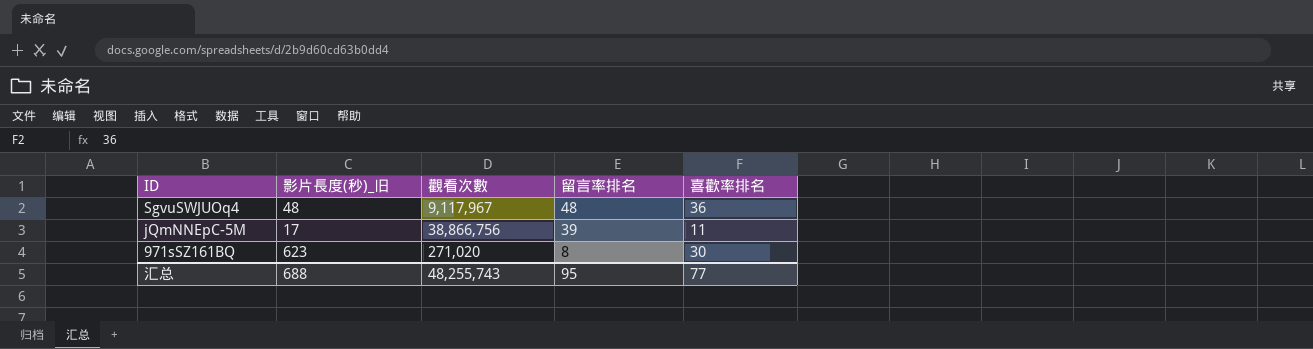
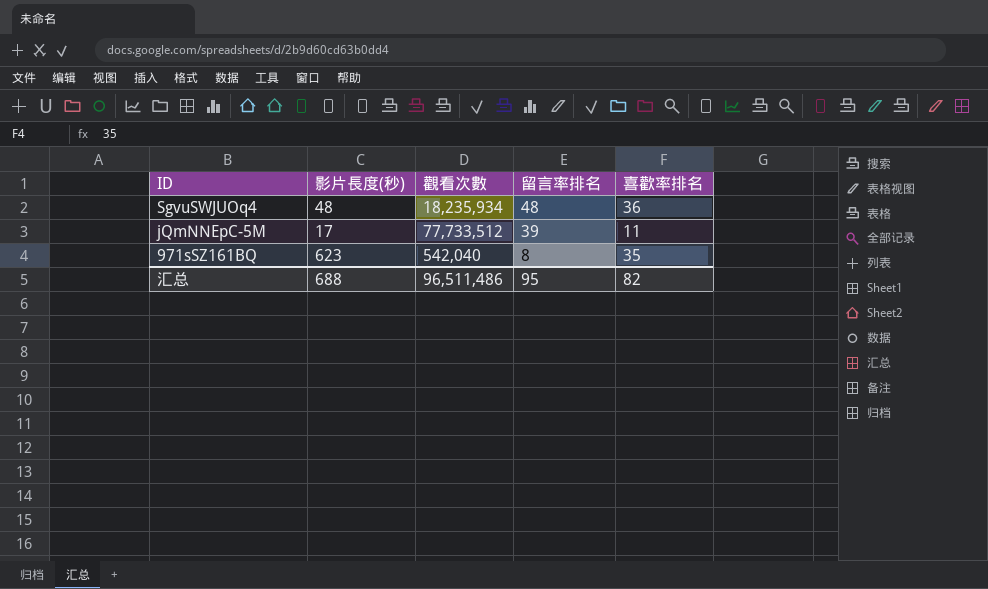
column name: 影片長度(秒)_旧 -> 影片長度(秒)
SgvuSWJUOq4 | 觀看次數: 9,117,967 -> 18,235,934
jQmNNEpC-5M | 觀看次數: 38,866,756 -> 77,733,512
971sSZ161BQ | 觀看次數: 271,020 -> 542,040
971sSZ161BQ | 喜歡率排名: 30 -> 35
汇总 | 觀看次數: 48,255,743 -> 96,511,486
汇总 | 喜歡率排名: 77 -> 82

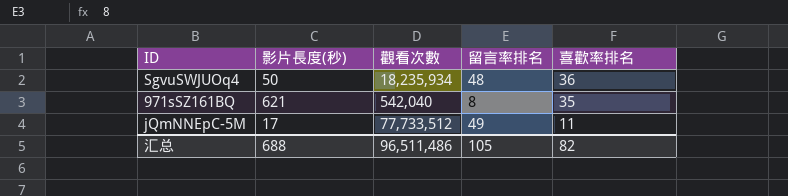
row order: ID descending -> 喜歡率排名 descending
SgvuSWJUOq4 | 影片長度(秒): 48 -> 50
971sSZ161BQ | 影片長度(秒): 623 -> 621
jQmNNEpC-5M | 留言率排名: 39 -> 49
汇总 | 留言率排名: 95 -> 105

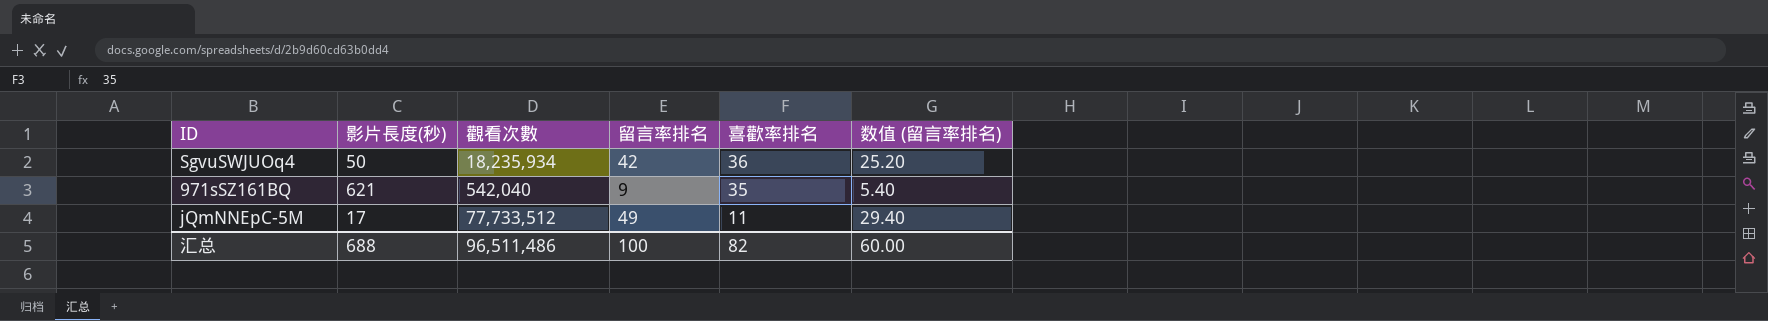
column 数值 (留言率排名) | formula: none -> [留言率排名] * 0.6
SgvuSWJUOq4 | 留言率排名: 48 -> 42
971sSZ161BQ | 留言率排名: 8 -> 9
汇总 | 留言率排名: 105 -> 100

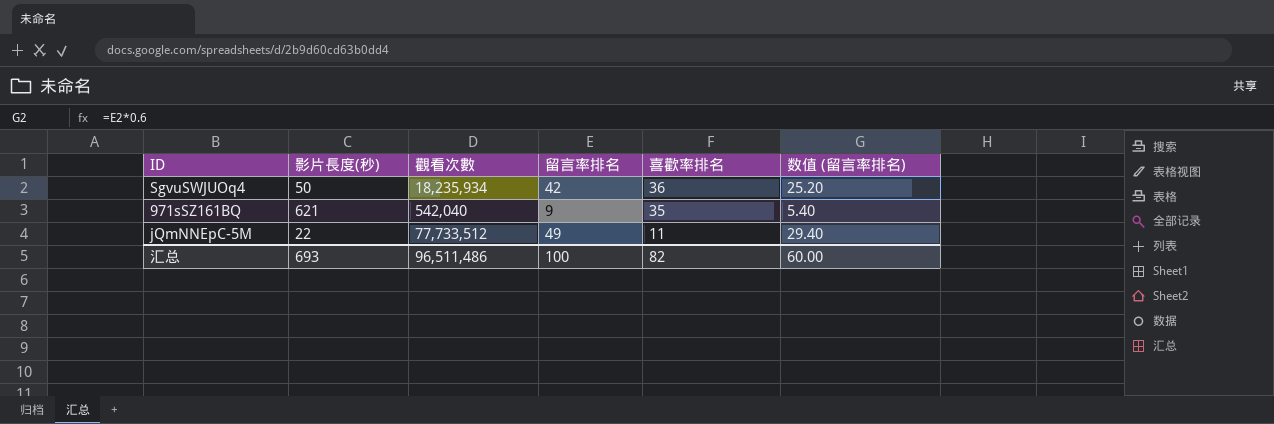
jQmNNEpC-5M | 影片長度(秒): 17 -> 22
汇总 | 影片長度(秒): 688 -> 693

